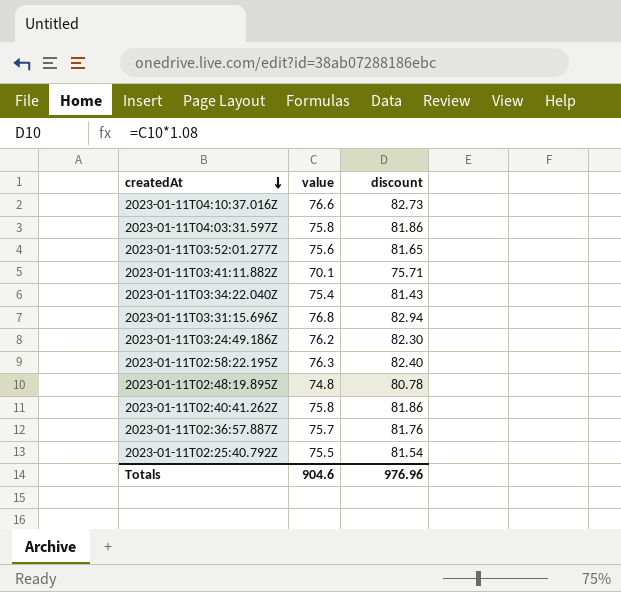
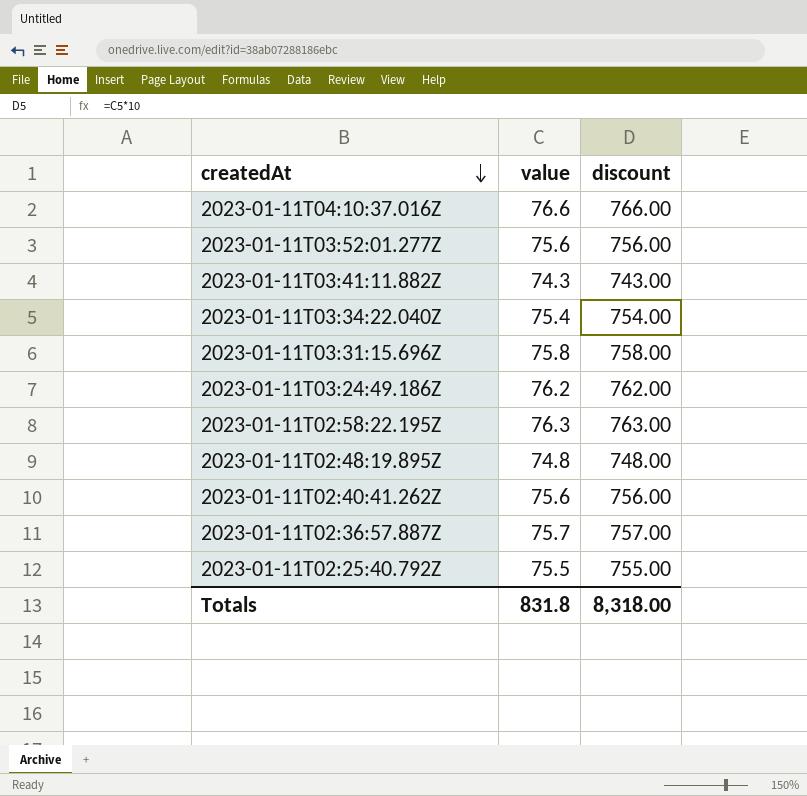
column discount | formula: [value] * 1.08 -> [value] * 10
row 2023-01-11T04:03:31.597Z: 75.8 | 81.86 -> none
2023-01-11T03:41:11.882Z | value: 70.1 -> 74.3
2023-01-11T03:31:15.696Z | value: 76.8 -> 75.8
2023-01-11T02:40:41.262Z | value: 75.8 -> 75.6
Totals | value: 904.6 -> 831.8
Totals | discount: 976.96 -> 8,318.00

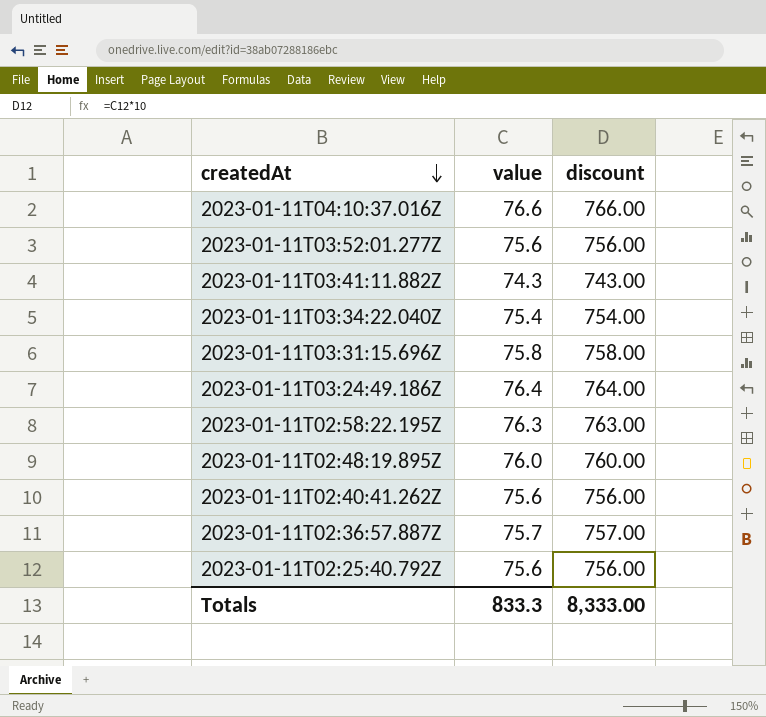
2023-01-11T03:24:49.186Z | value: 76.2 -> 76.4
2023-01-11T03:24:49.186Z | discount: 762.00 -> 764.00
2023-01-11T02:48:19.895Z | value: 74.8 -> 76.0
2023-01-11T02:48:19.895Z | discount: 748.00 -> 760.00
2023-01-11T02:25:40.792Z | value: 75.5 -> 75.6
2023-01-11T02:25:40.792Z | discount: 755.00 -> 756.00
Totals | value: 831.8 -> 833.3
Totals | discount: 8,318.00 -> 8,333.00

